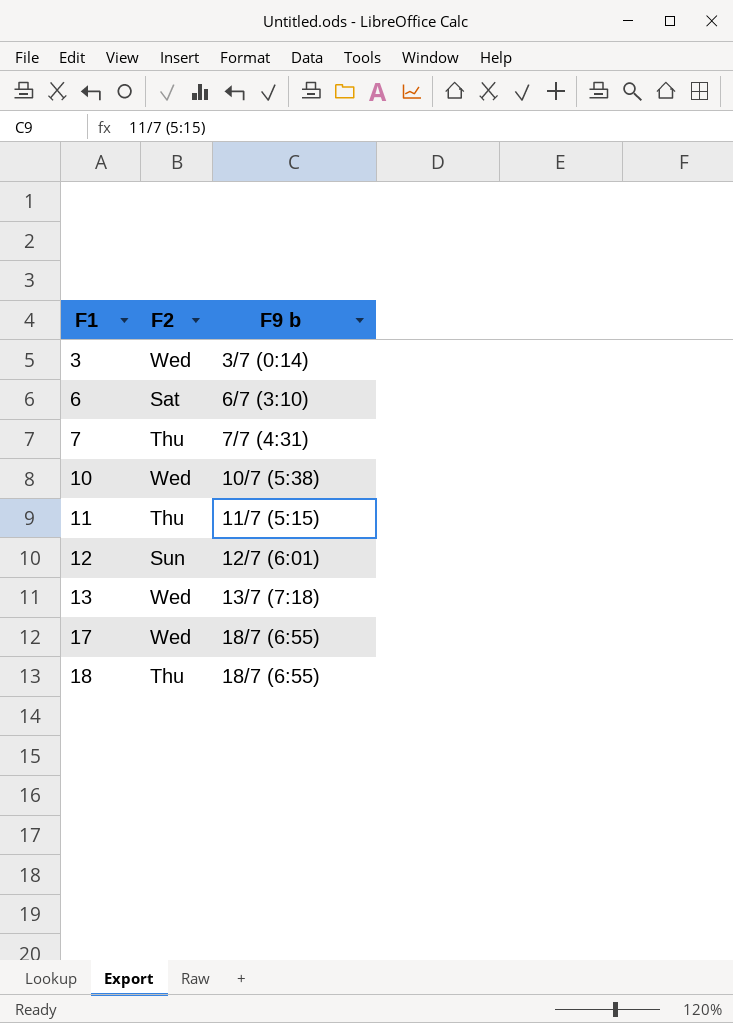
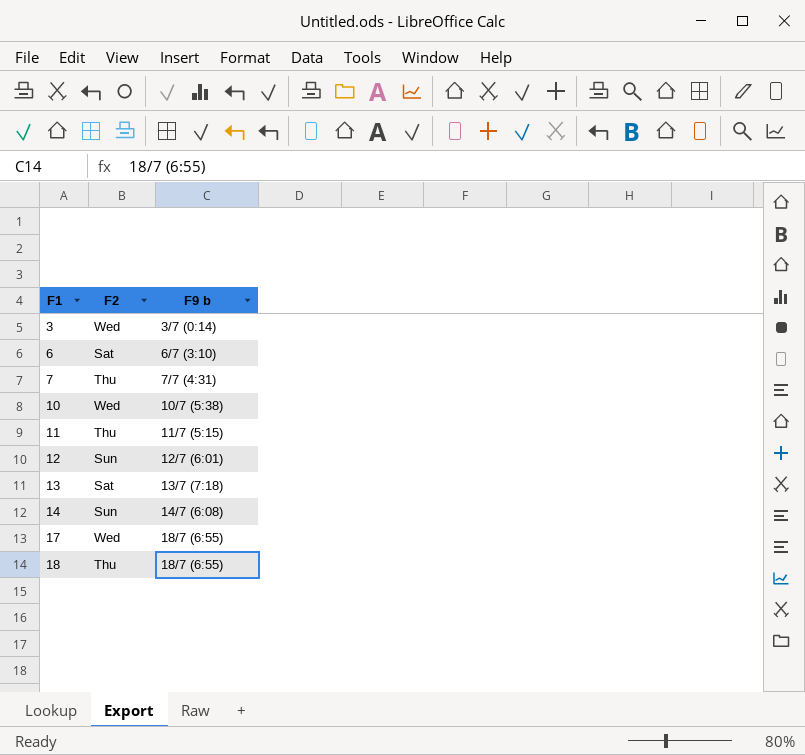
13 | F2: Wed -> Sat
row 14: none -> Sun | 14/7 (6:08)

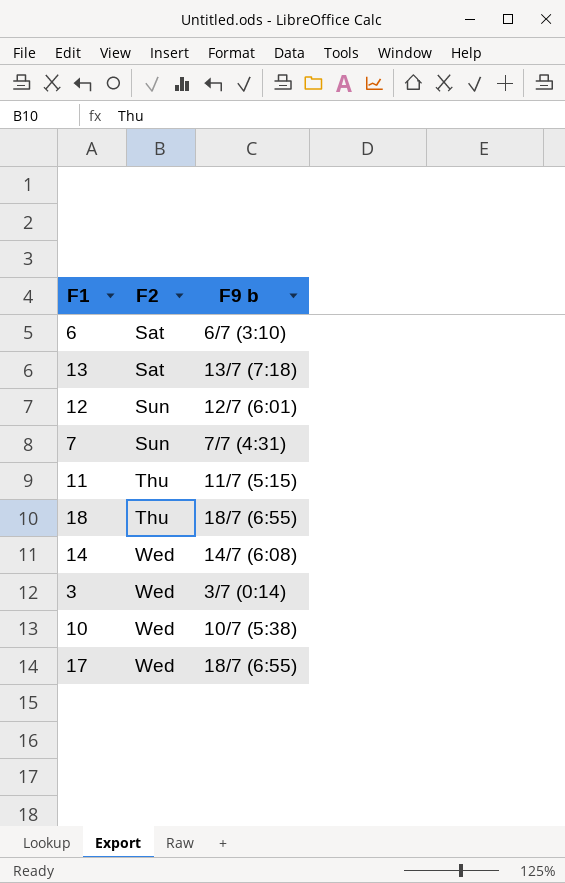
row order: F1 ascending -> F2 ascending
7 | F2: Thu -> Sun
14 | F2: Sun -> Wed

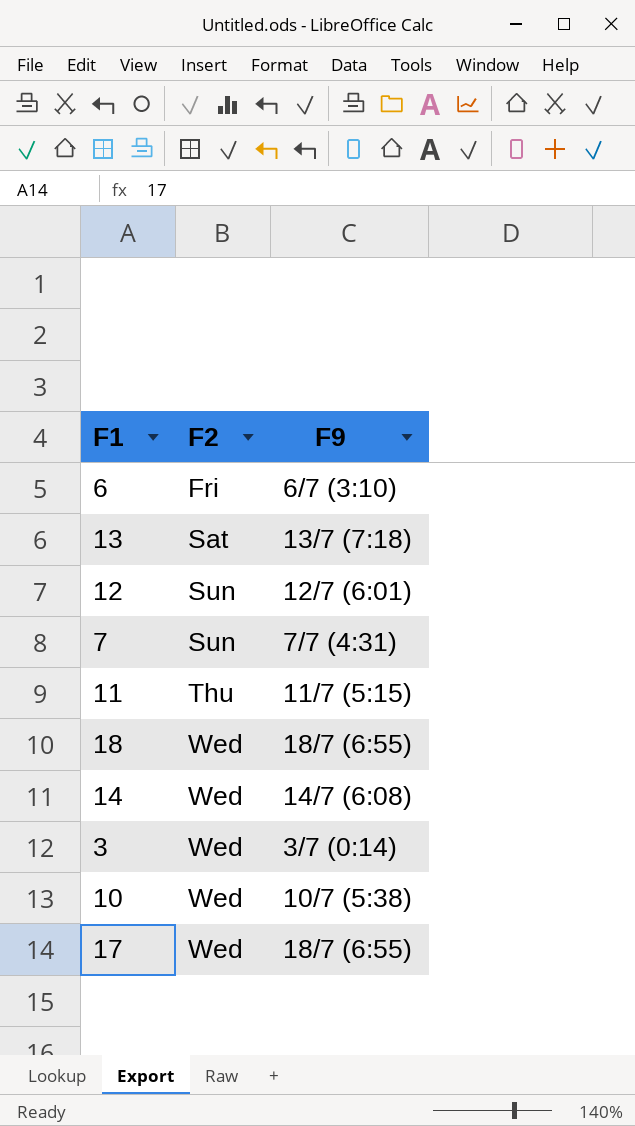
column name: F9 b -> F9
6 | F2: Sat -> Fri
18 | F2: Thu -> Wed

